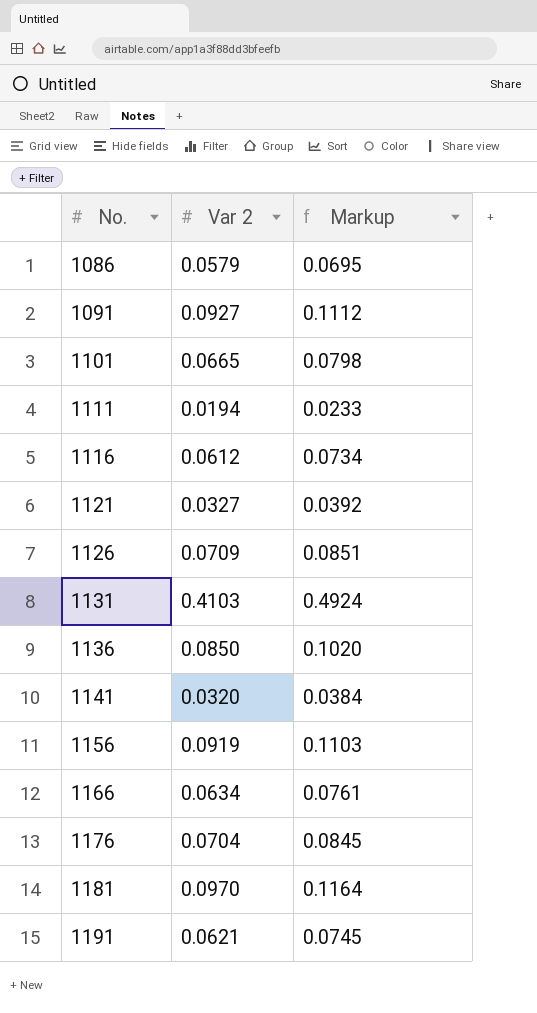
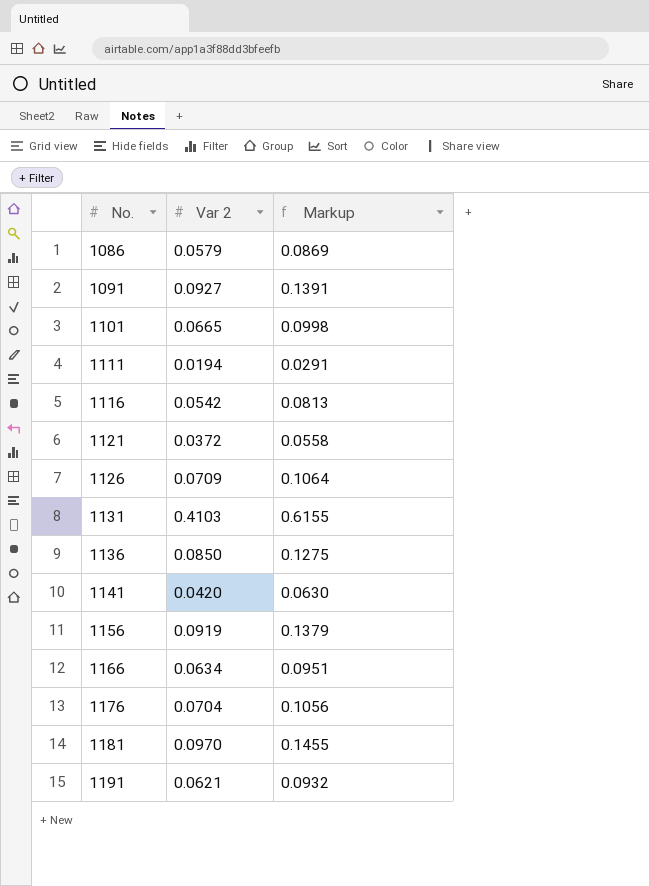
column Markup | formula: [Var 2] * 1.2 -> [Var 2] * 1.5
1116 | Var 2: 0.0612 -> 0.0542
1121 | Var 2: 0.0327 -> 0.0372
1141 | Var 2: 0.0320 -> 0.0420

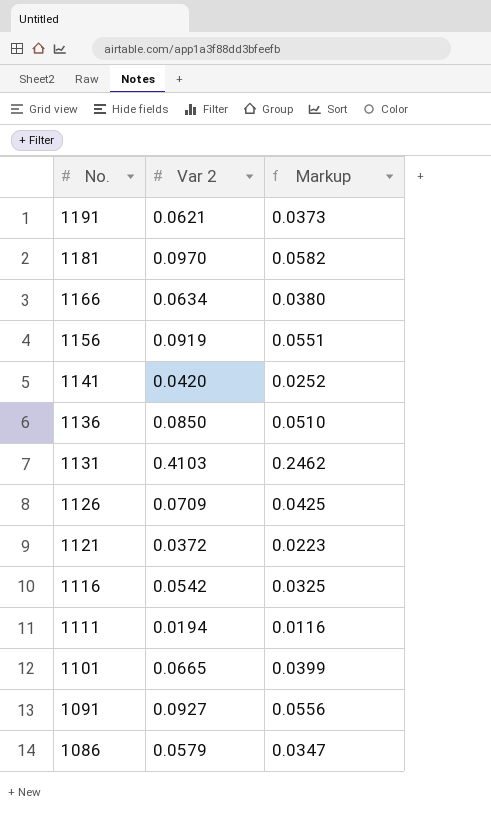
row order: No. ascending -> No. descending
column Markup | formula: [Var 2] * 1.5 -> [Var 2] * 0.6
row 1176: 0.0704 | 0.1056 -> none

